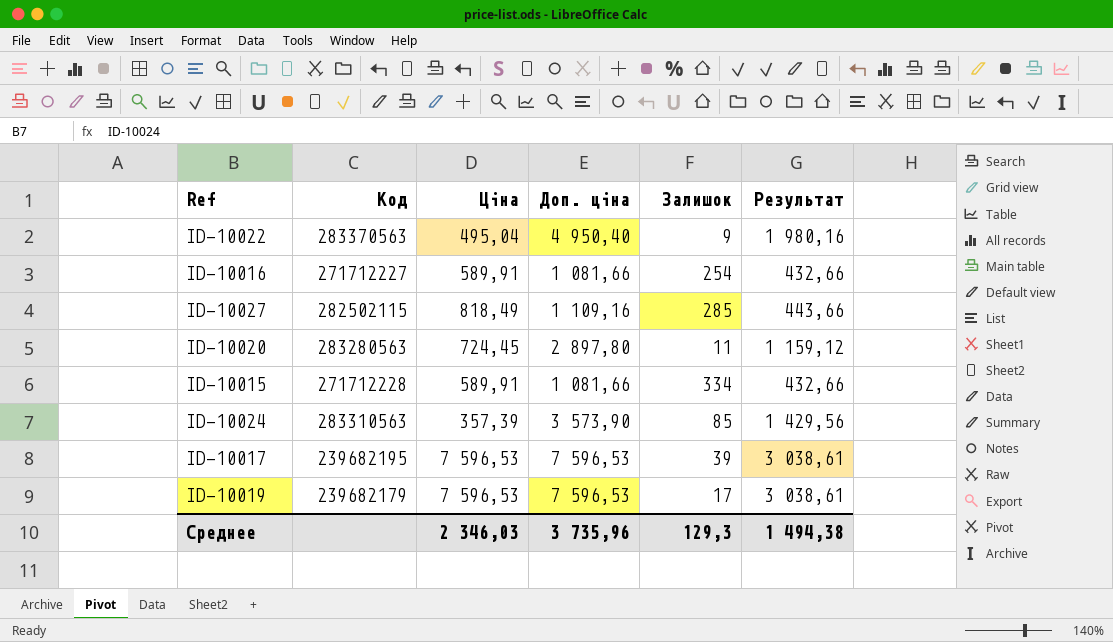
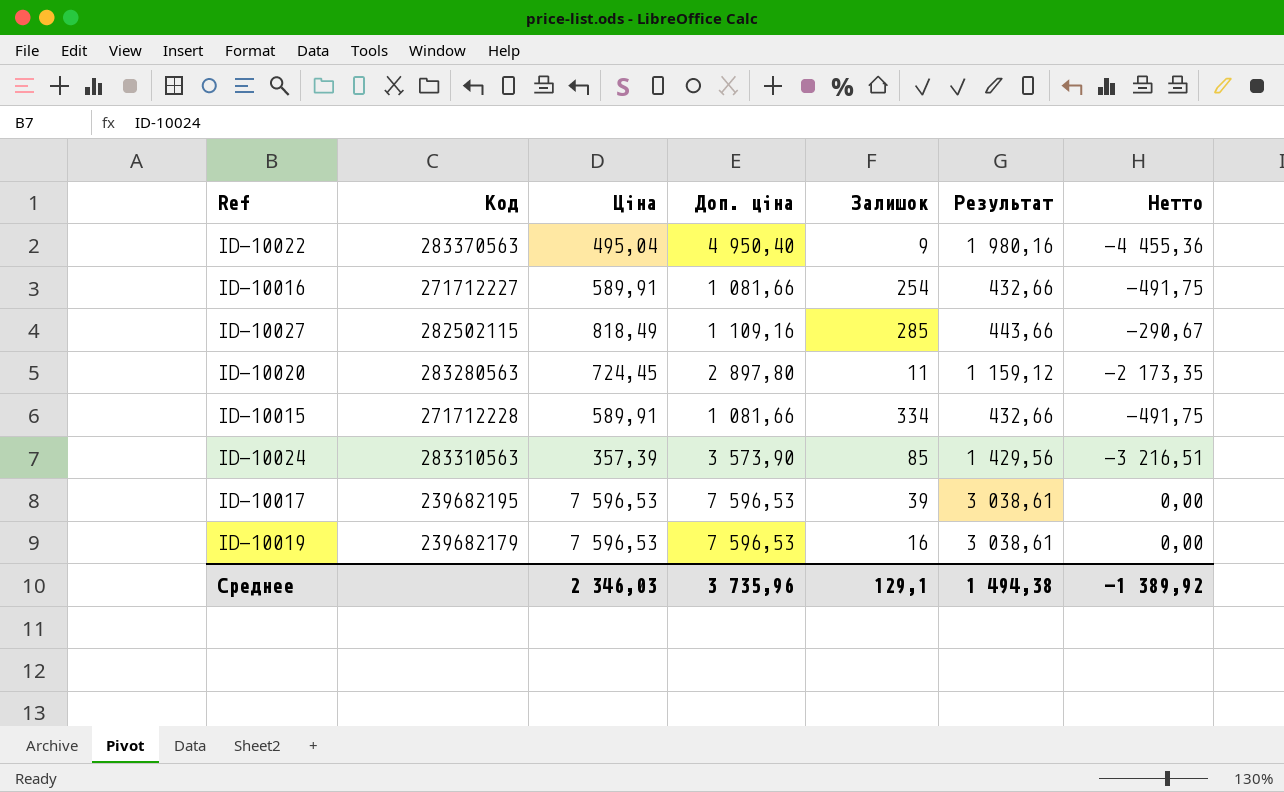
column Нетто | formula: none -> [Ціна] - [Доп. ціна]
ID-10019 | Залишок: 17 -> 16
Среднее | Залишок: 129,3 -> 129,1

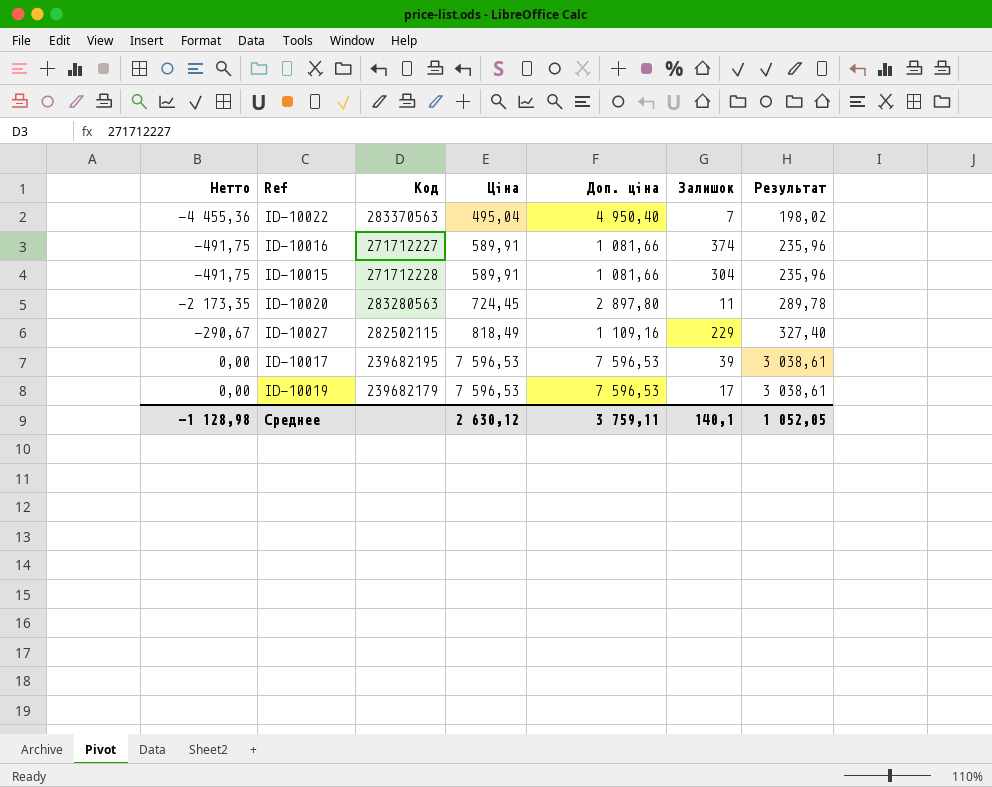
row order: none -> Ціна ascending
column Нетто | position: 7 -> 1
column Результат | formula: [Доп. ціна] * 0,4 -> [Ціна] * 0,4
row ID-10024: 283310563 | 357,39 | 3 573,90 | 85 | 1 429,56 | -3 216,51 -> none
ID-10022 | Залишок: 9 -> 7
ID-10016 | Залишок: 254 -> 374
ID-10015 | Залишок: 334 -> 304
ID-10027 | Залишок: 285 -> 229
ID-10019 | Залишок: 16 -> 17
Среднее | Нетто: -1 389,92 -> -1 128,98
Среднее | Ціна: 2 346,03 -> 2 630,12
Среднее | Доп. ціна: 3 735,96 -> 3 759,11
Среднее | Залишок: 129,1 -> 140,1
Среднее | Результат: 1 494,38 -> 1 052,05

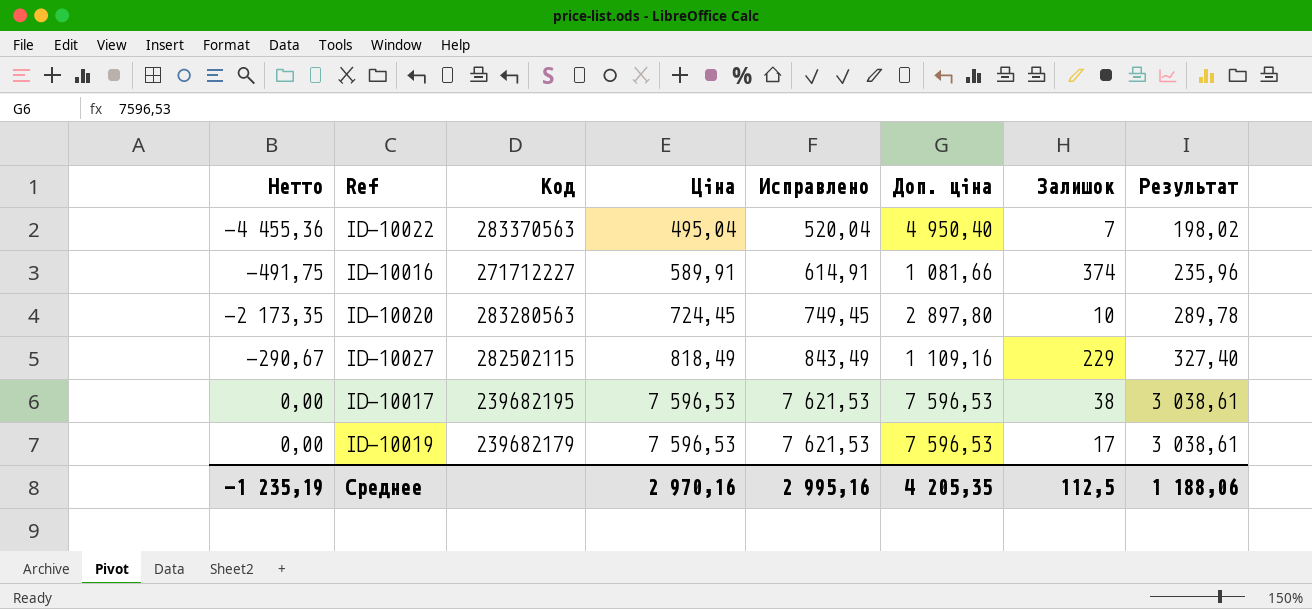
column Исправлено | formula: none -> [Ціна] + 25
row ID-10015: -491,75 | 271712228 | 589,91 | 1 081,66 | 304 | 235,96 -> none
ID-10020 | Залишок: 11 -> 10
ID-10017 | Залишок: 39 -> 38
Среднее | Нетто: -1 128,98 -> -1 235,19
Среднее | Ціна: 2 630,12 -> 2 970,16
Среднее | Доп. ціна: 3 759,11 -> 4 205,35
Среднее | Залишок: 140,1 -> 112,5
Среднее | Результат: 1 052,05 -> 1 188,06

